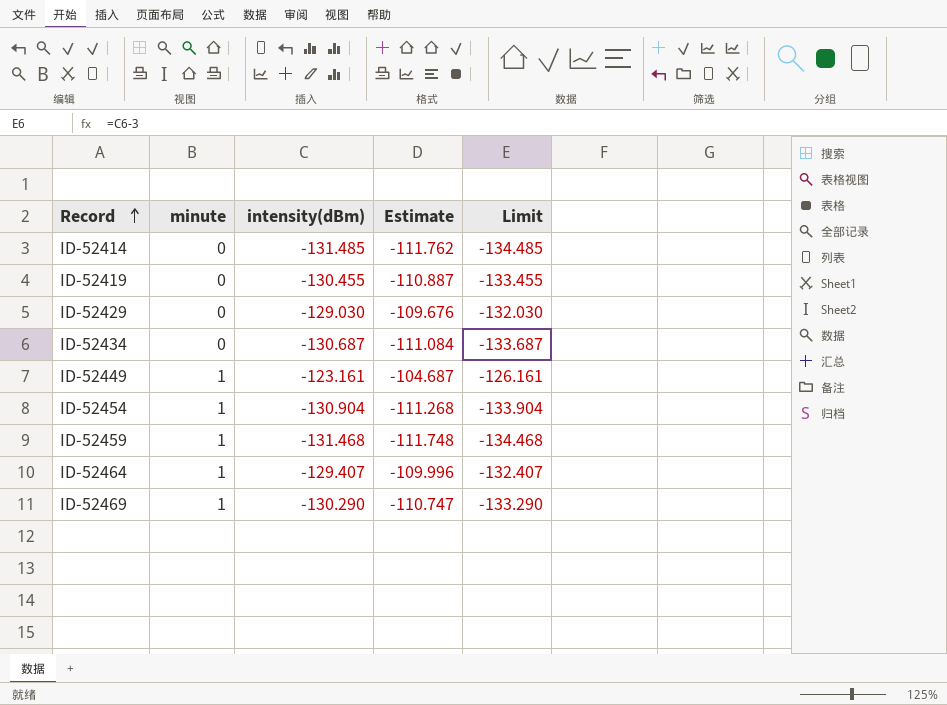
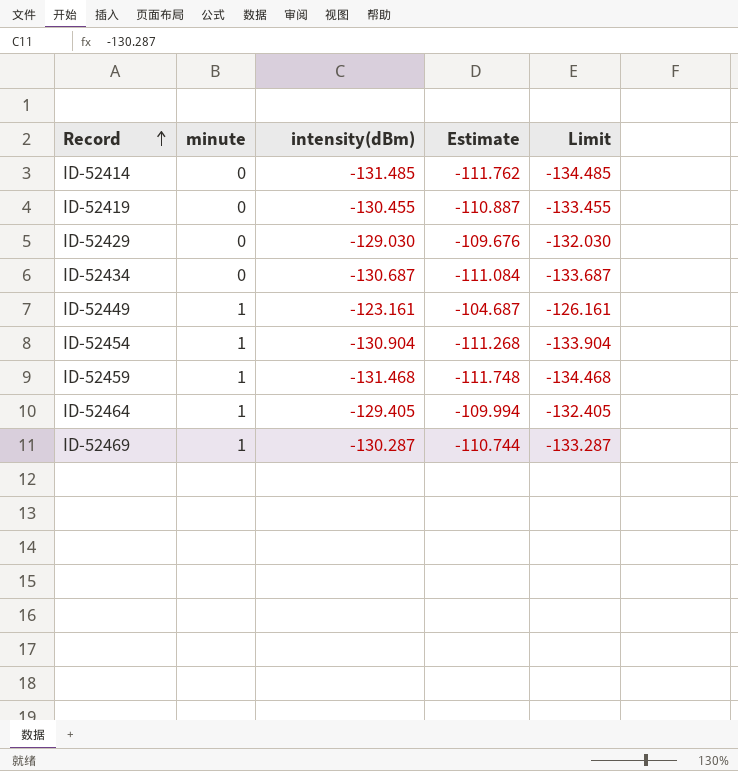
ID-52464 | intensity(dBm): -129.407 -> -129.405
ID-52464 | Estimate: -109.996 -> -109.994
ID-52464 | Limit: -132.407 -> -132.405
ID-52469 | intensity(dBm): -130.290 -> -130.287
ID-52469 | Estimate: -110.747 -> -110.744
ID-52469 | Limit: -133.290 -> -133.287

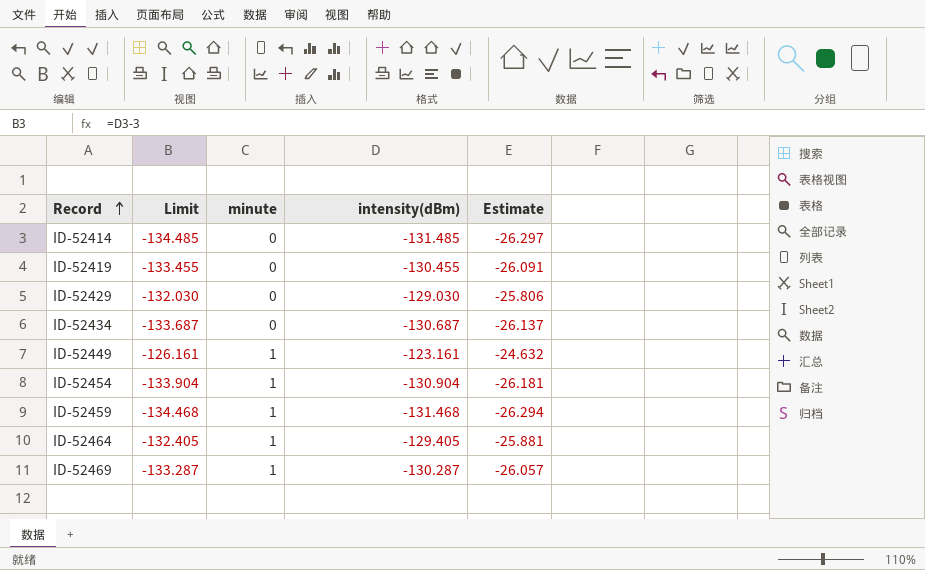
column Limit | position: 5 -> 2
column Estimate | formula: [intensity(dBm)] * 0.85 -> [intensity(dBm)] * 0.2

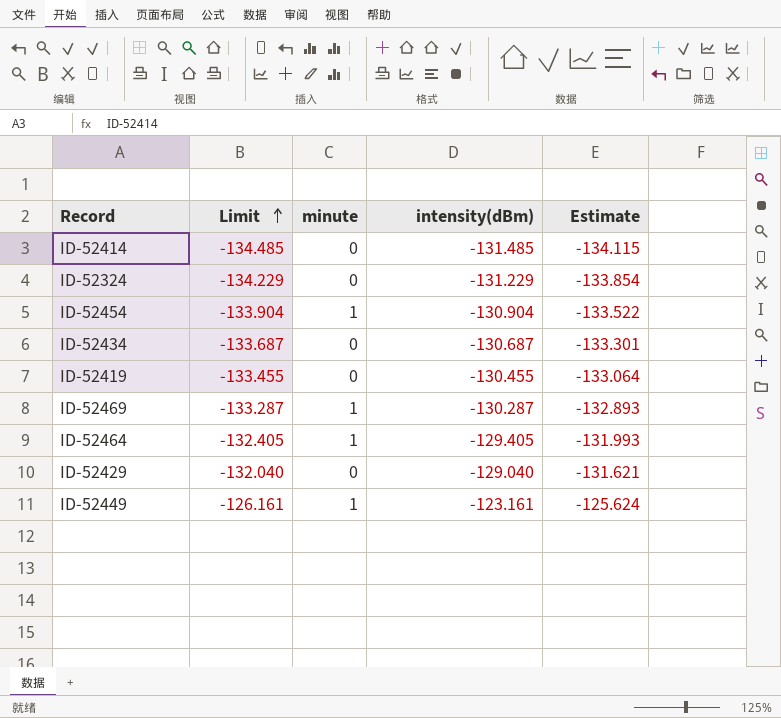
row order: Record ascending -> Limit ascending
column Estimate | formula: [intensity(dBm)] * 0.2 -> [intensity(dBm)] * 1.02
row ID-52459: -134.468 | 1 | -131.468 | -26.294 -> none
row ID-52324: none -> -134.229 | 0 | -131.229 | -133.854
ID-52429 | Limit: -132.030 -> -132.040
ID-52429 | intensity(dBm): -129.030 -> -129.040

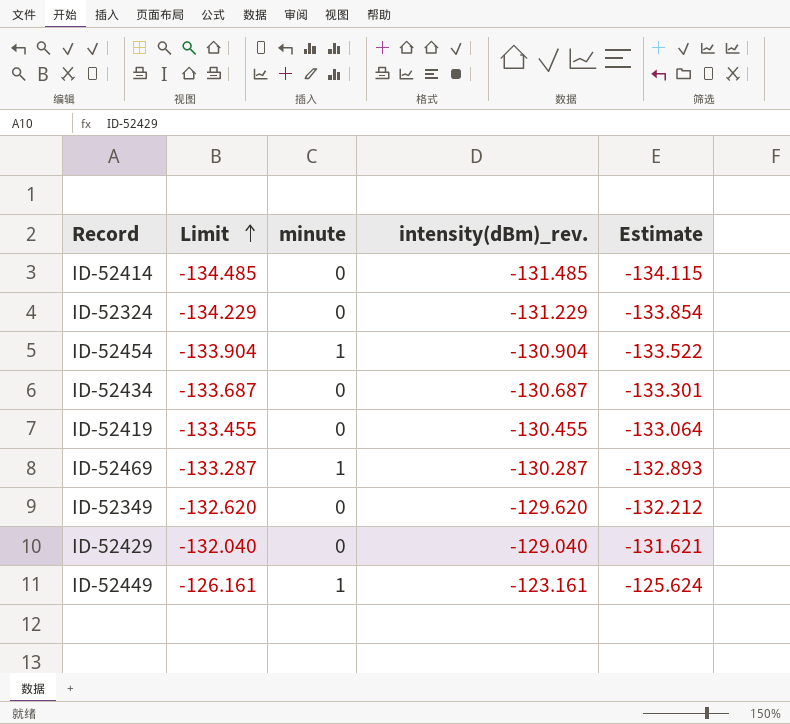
column name: intensity(dBm) -> intensity(dBm)_rev.
row ID-52464: -132.405 | 1 | -129.405 | -131.993 -> none
row ID-52349: none -> -132.620 | 0 | -129.620 | -132.212

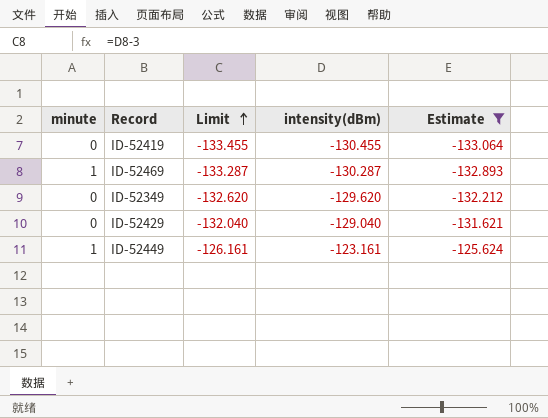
filter: none -> Estimate >= -133.064
column minute | position: 3 -> 1
column name: intensity(dBm)_rev. -> intensity(dBm)

